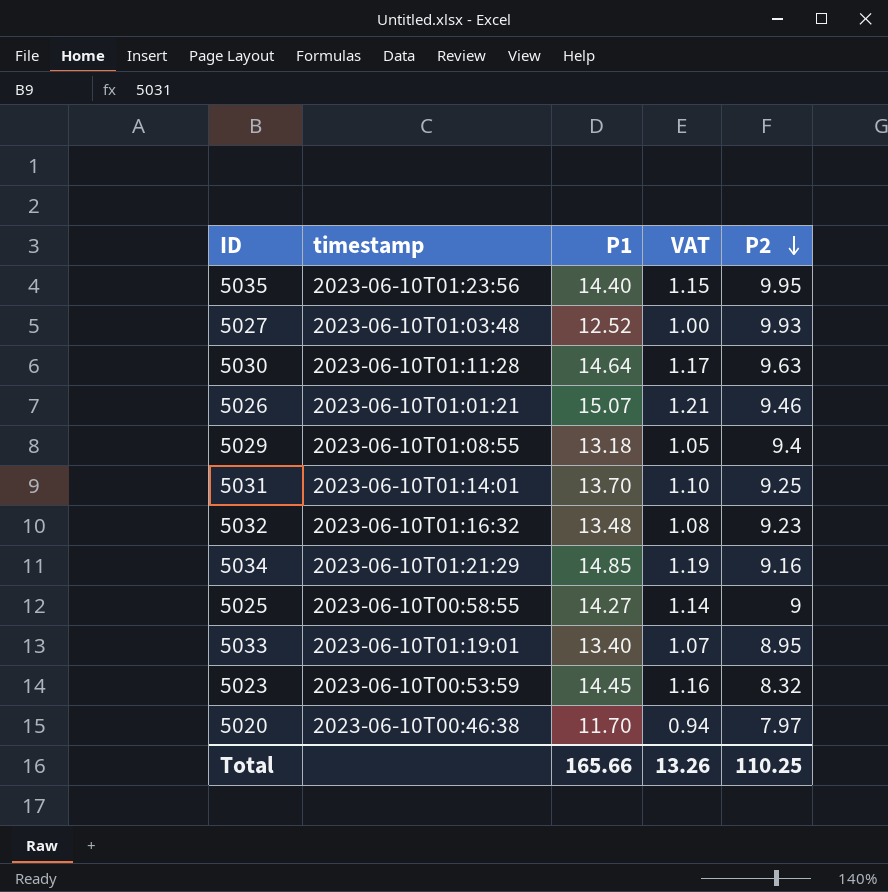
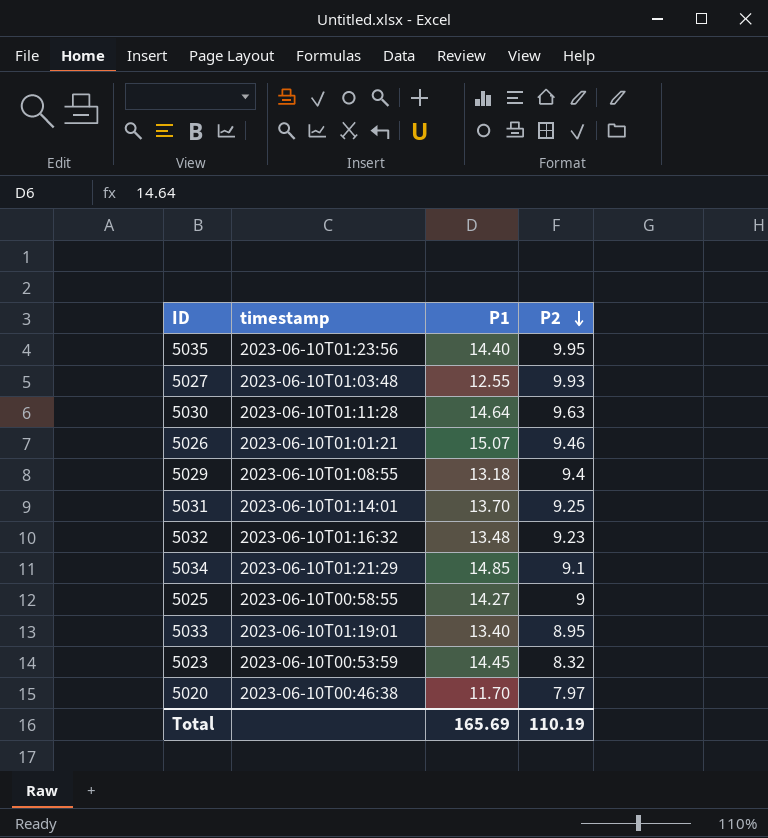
column VAT | formula: [P1] * 0.08 -> none
5027 | P1: 12.52 -> 12.55
5034 | P2: 9.16 -> 9.1
Total | P1: 165.66 -> 165.69
Total | P2: 110.25 -> 110.19

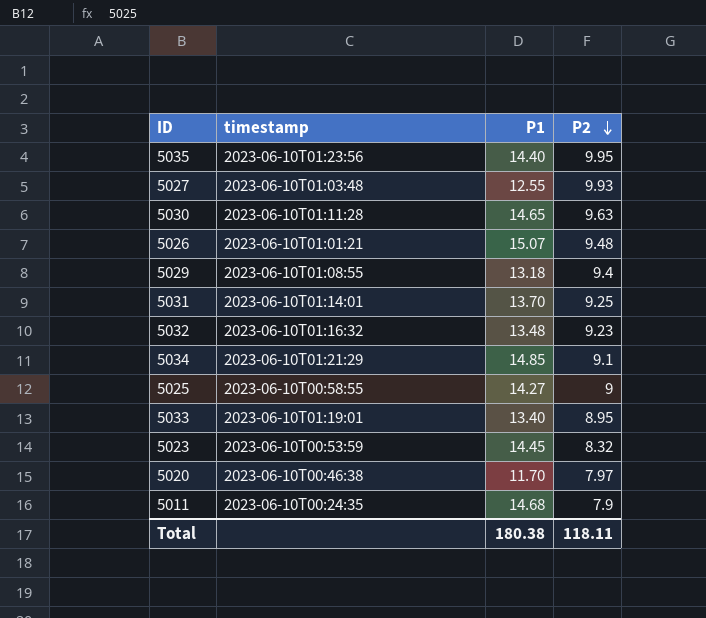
5030 | P1: 14.64 -> 14.65
5026 | P2: 9.46 -> 9.48
row 5011: none -> 2023-06-10T00:24:35 | 14.68 | 7.9
Total | P1: 165.69 -> 180.38
Total | P2: 110.19 -> 118.11

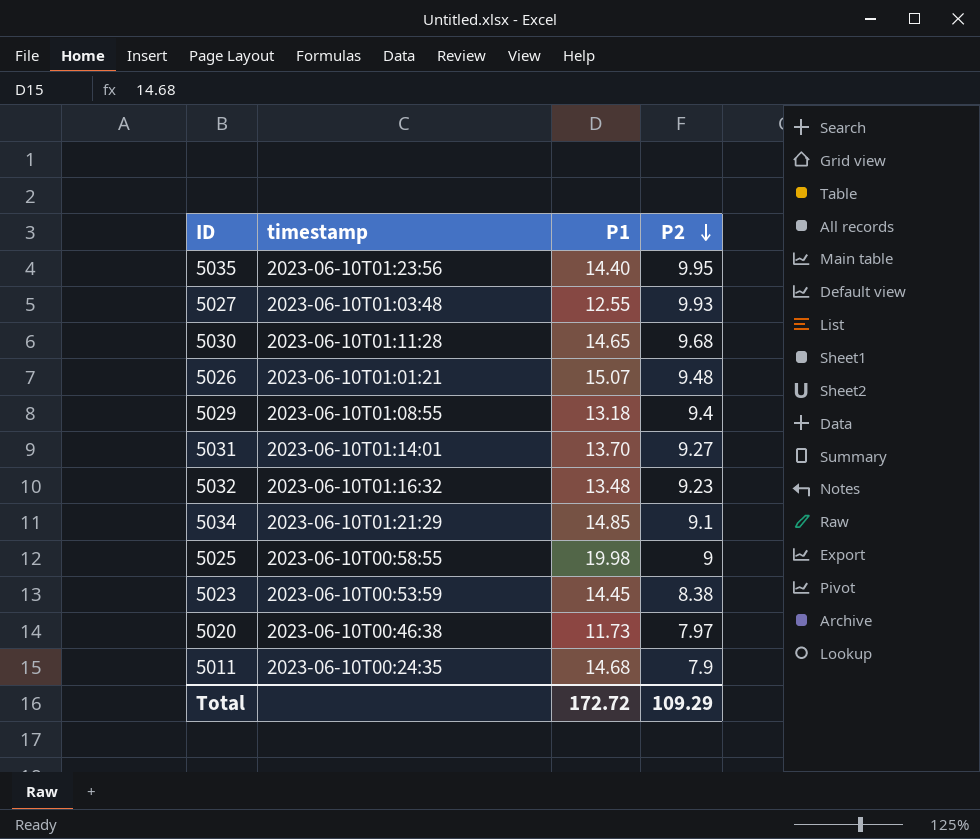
row 5033: 2023-06-10T01:19:01 | 13.40 | 8.95 -> none
5030 | P2: 9.63 -> 9.68
5031 | P2: 9.25 -> 9.27
5025 | P1: 14.27 -> 19.98
5023 | P2: 8.32 -> 8.38
5020 | P1: 11.70 -> 11.73
Total | P1: 180.38 -> 172.72
Total | P2: 118.11 -> 109.29

